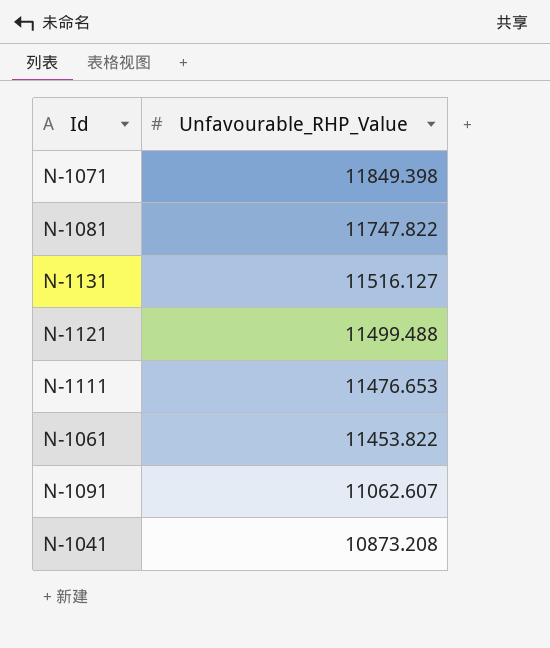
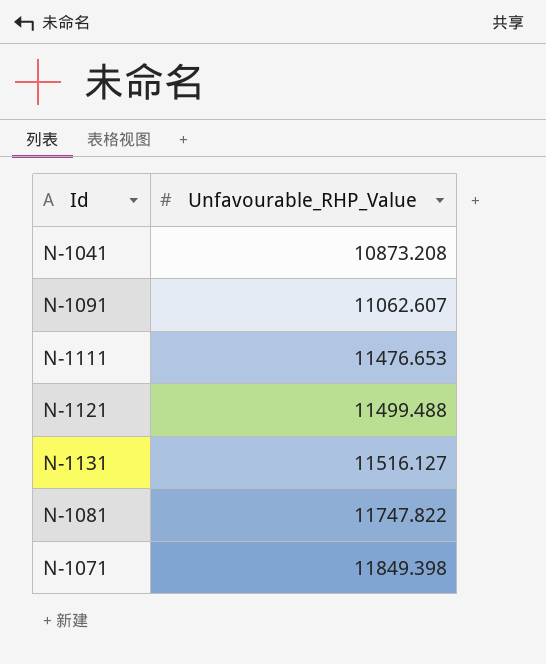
row order: Unfavourable_RHP_Value descending -> Unfavourable_RHP_Value ascending
row N-1061: 11453.822 -> none

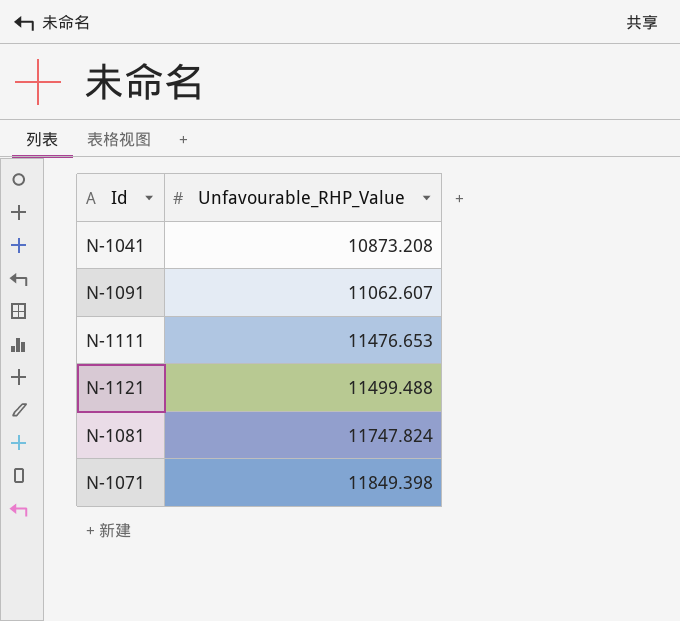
row N-1131: 11516.127 -> none
N-1081 | Unfavourable_RHP_Value: 11747.822 -> 11747.824

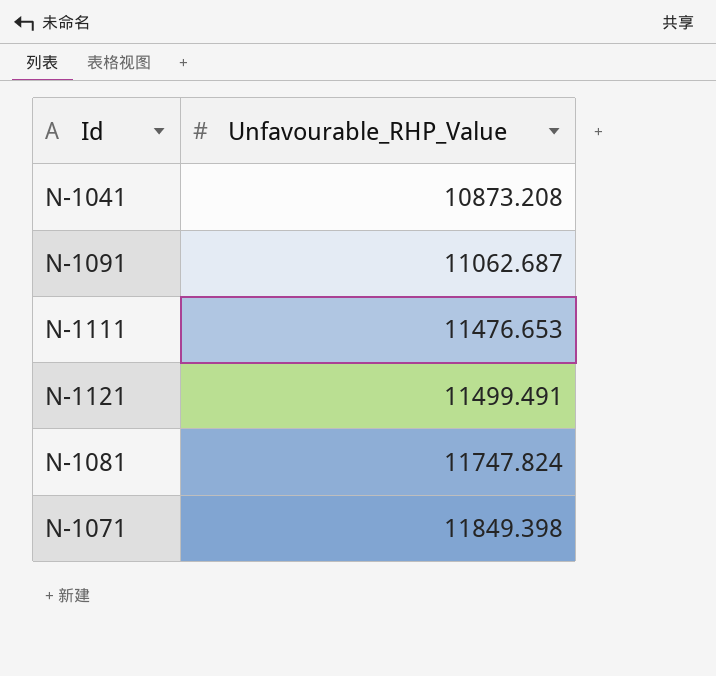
N-1091 | Unfavourable_RHP_Value: 11062.607 -> 11062.687
N-1121 | Unfavourable_RHP_Value: 11499.488 -> 11499.491

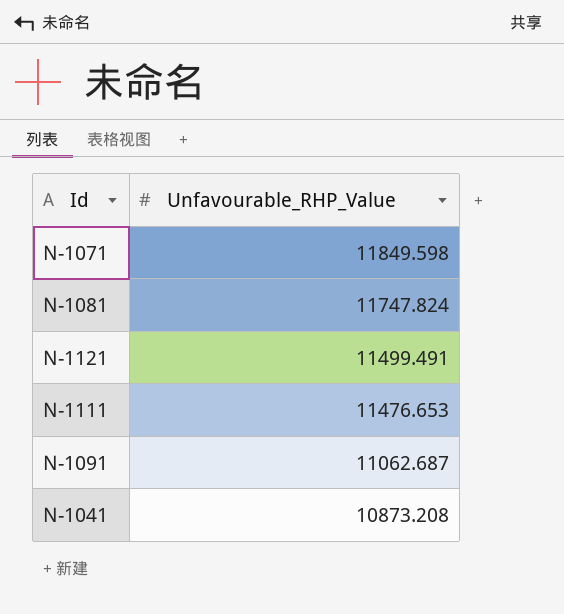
row order: Unfavourable_RHP_Value ascending -> Unfavourable_RHP_Value descending
N-1071 | Unfavourable_RHP_Value: 11849.398 -> 11849.598

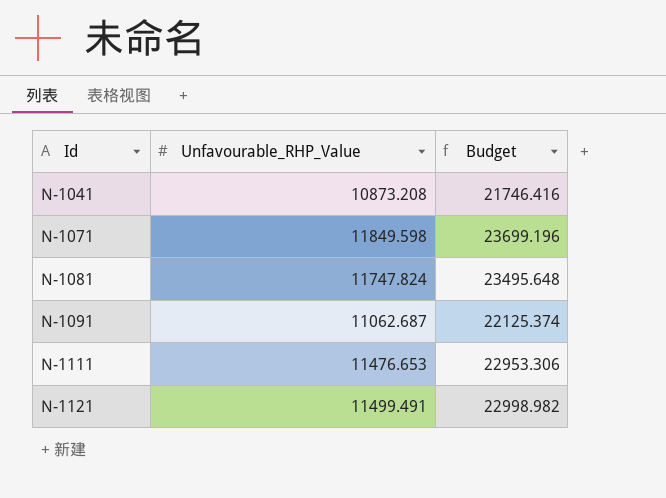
row order: Unfavourable_RHP_Value descending -> Id ascending
column Budget | formula: none -> [Unfavourable_RHP_Value] * 2

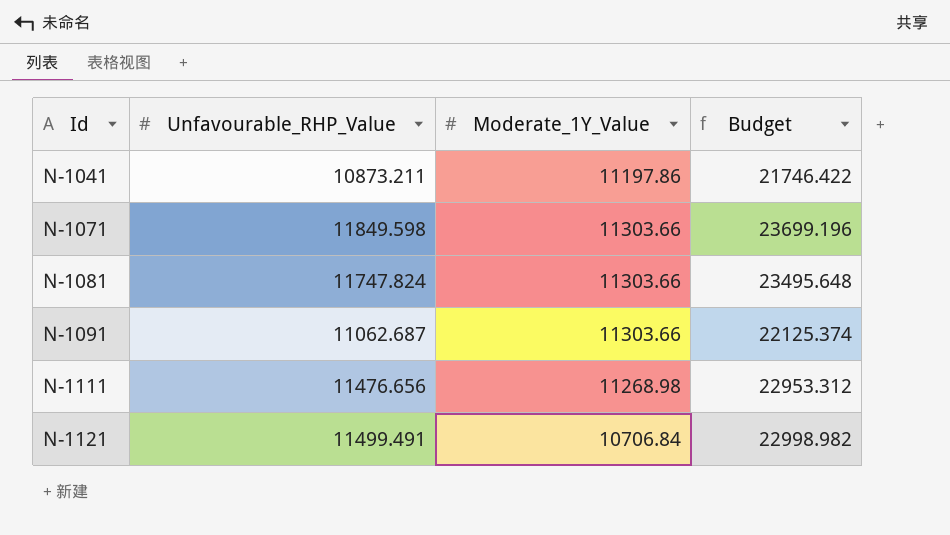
column Moderate_1Y_Value | position: none -> 3
N-1041 | Unfavourable_RHP_Value: 10873.208 -> 10873.211
N-1041 | Budget: 21746.416 -> 21746.422
N-1111 | Unfavourable_RHP_Value: 11476.653 -> 11476.656
N-1111 | Budget: 22953.306 -> 22953.312

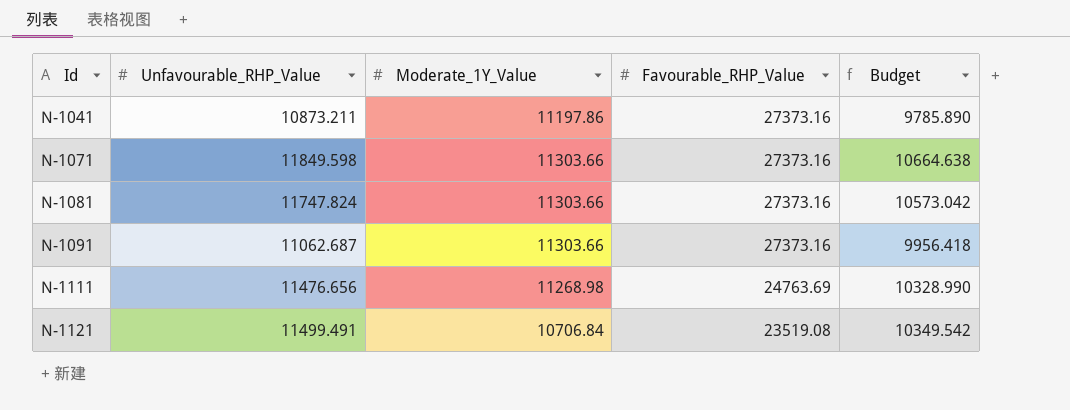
column Favourable_RHP_Value | position: none -> 4
column Budget | formula: [Unfavourable_RHP_Value] * 2 -> [Unfavourable_RHP_Value] * 0.9

